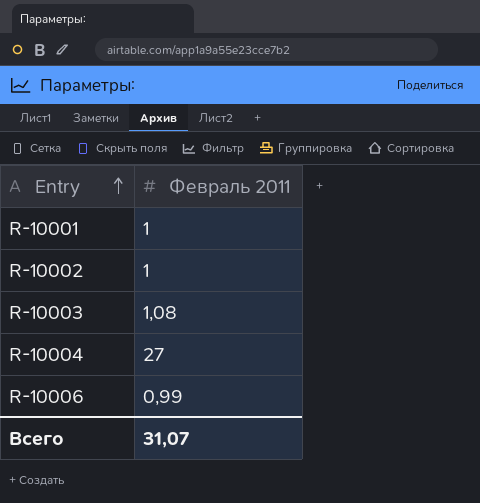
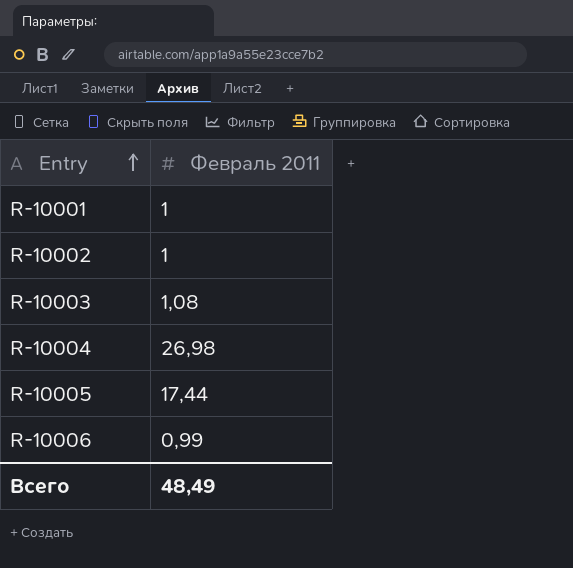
R-10004 | Февраль 2011: 27 -> 26,98
row R-10005: none -> 17,44
Всего | Февраль 2011: 31,07 -> 48,49

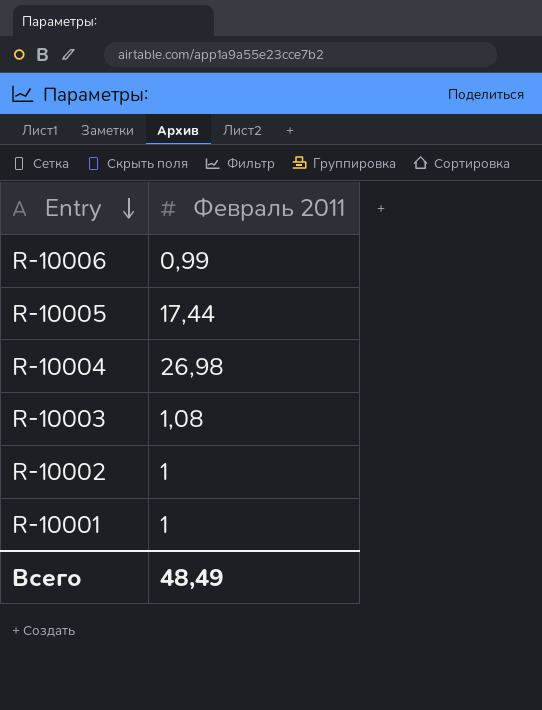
row order: Entry ascending -> Entry descending

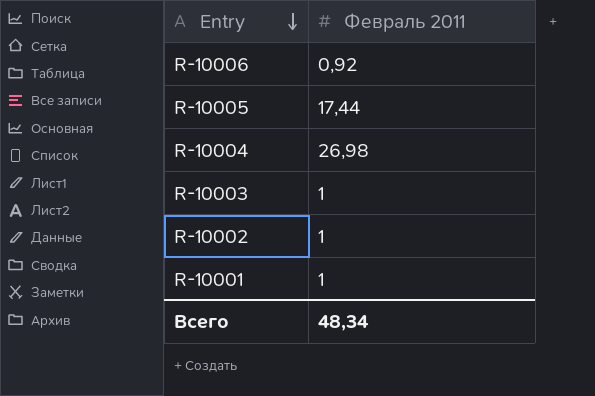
R-10006 | Февраль 2011: 0,99 -> 0,92
R-10003 | Февраль 2011: 1,08 -> 1
Всего | Февраль 2011: 48,49 -> 48,34

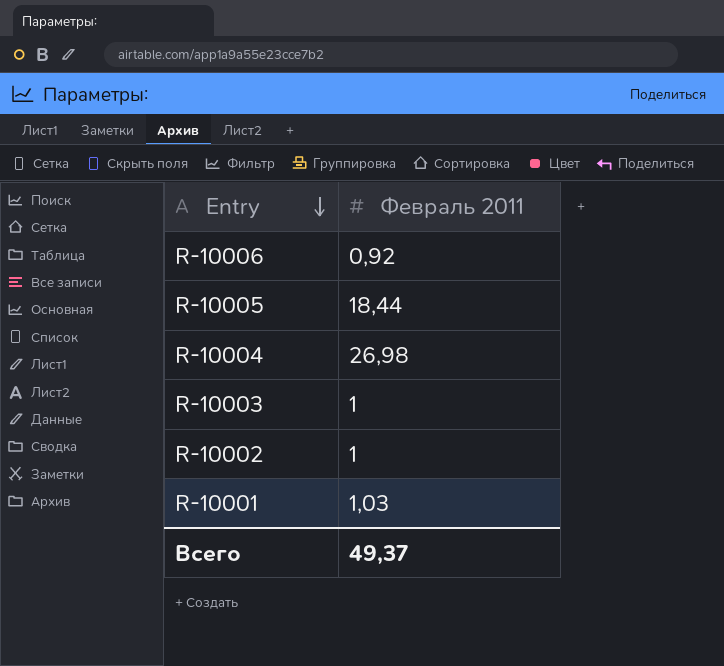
R-10005 | Февраль 2011: 17,44 -> 18,44
R-10001 | Февраль 2011: 1 -> 1,03
Всего | Февраль 2011: 48,34 -> 49,37

